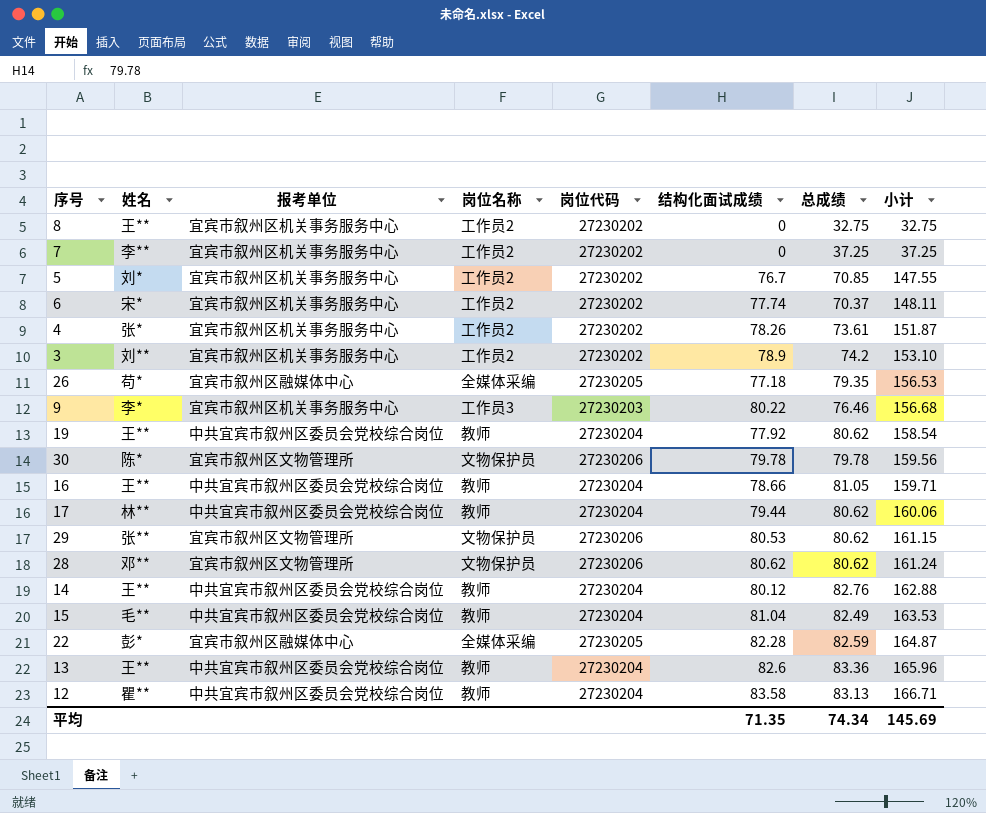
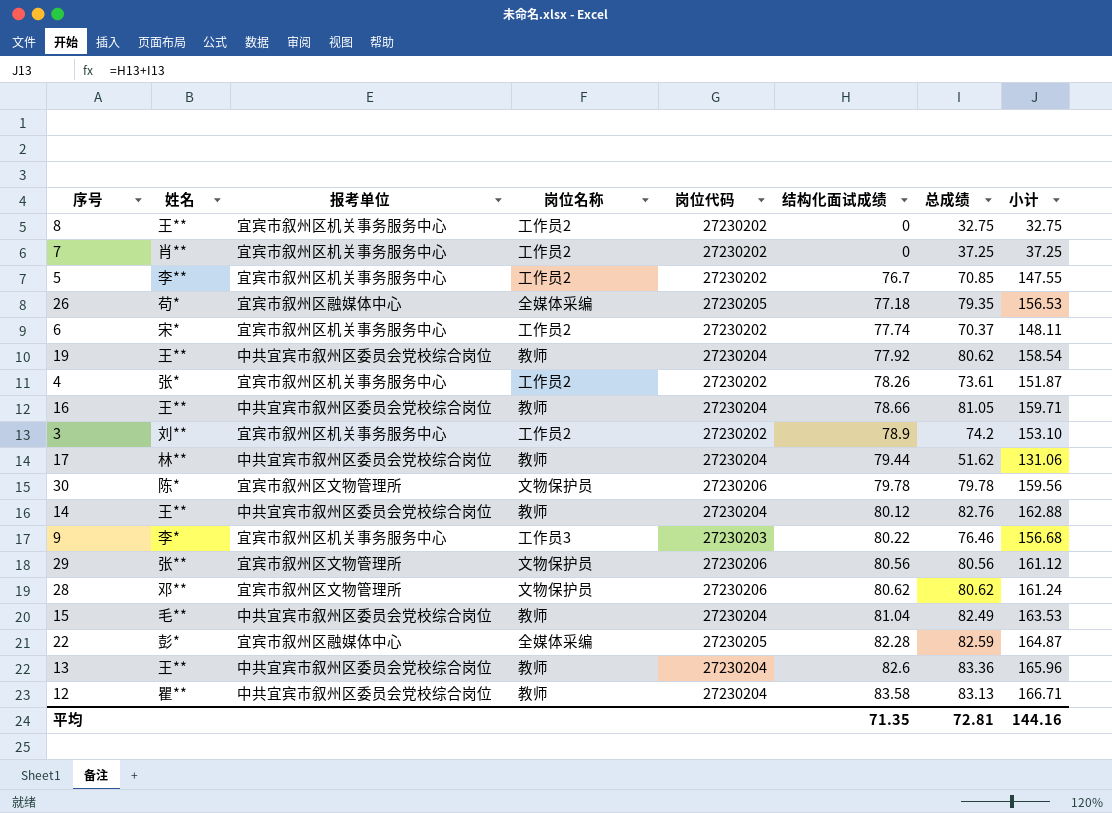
row order: 小计 ascending -> 结构化面试成绩 ascending
7 | 姓名: 李** -> 肖**
5 | 姓名: 刘* -> 李**
17 | 总成绩: 80.62 -> 51.62
17 | 小计: 160.06 -> 131.06
29 | 结构化面试成绩: 80.53 -> 80.56
29 | 总成绩: 80.62 -> 80.56
29 | 小计: 161.15 -> 161.12
平均 | 总成绩: 74.34 -> 72.81
平均 | 小计: 145.69 -> 144.16

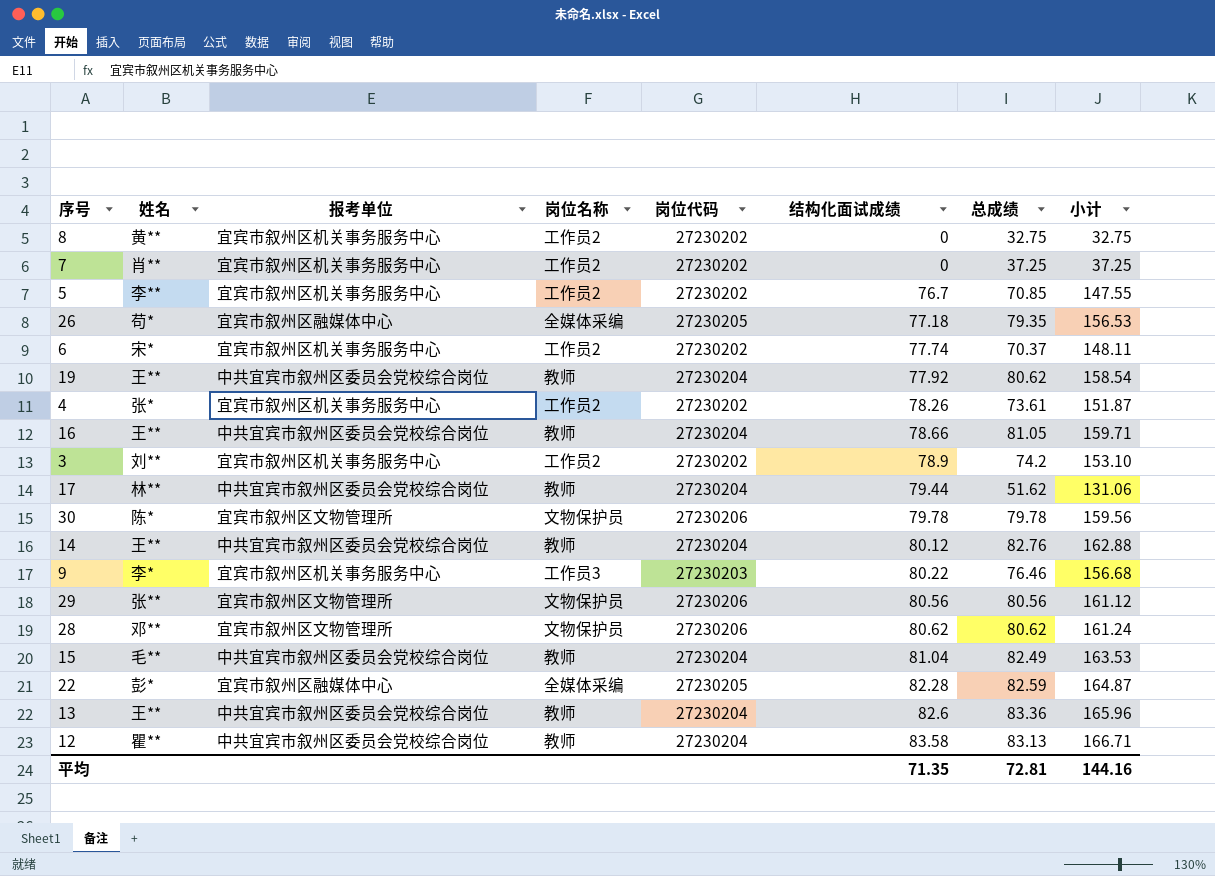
8 | 姓名: 王** -> 黄**

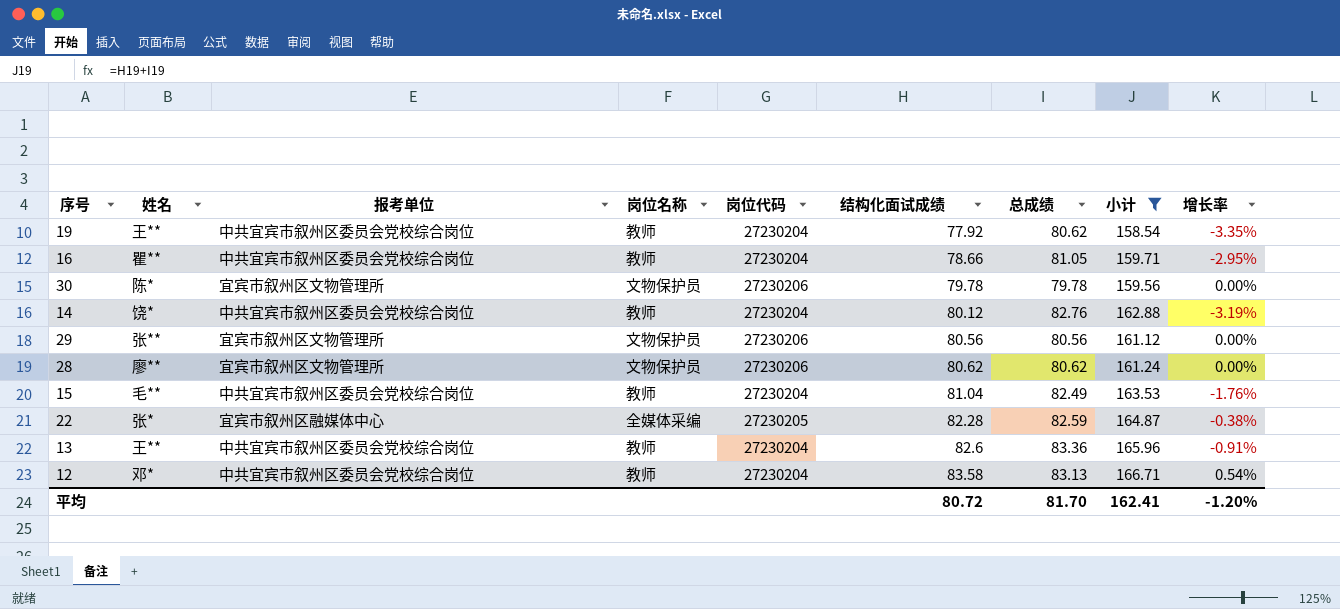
filter: none -> 小计 >= 158.54
column 增长率 | formula: none -> ([结构化面试成绩] - [总成绩]) / [总成绩]
16 | 姓名: 王** -> 瞿**
14 | 姓名: 王** -> 饶*
28 | 姓名: 邓** -> 廖**
22 | 姓名: 彭* -> 张*
12 | 姓名: 瞿** -> 邓*
平均 | 结构化面试成绩: 71.35 -> 80.72
平均 | 总成绩: 72.81 -> 81.70
平均 | 小计: 144.16 -> 162.41

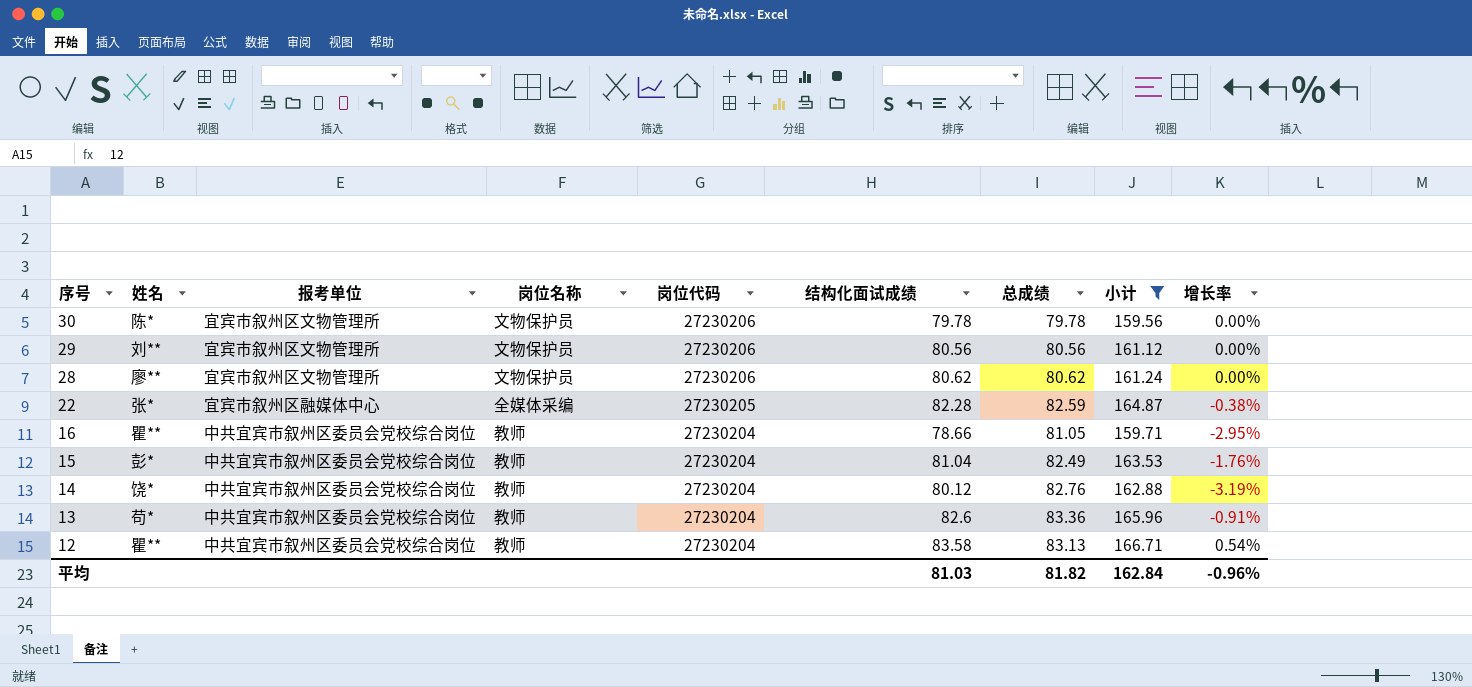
row order: 结构化面试成绩 ascending -> 序号 descending
row 19: 王** | 中共宜宾市叙州区委员会党校综合岗位 | 教师 | 27230204 | 77.92 | 80.62 | 158.54 | -3.35% -> none
29 | 姓名: 张** -> 刘**
15 | 姓名: 毛** -> 彭*
13 | 姓名: 王** -> 苟*
12 | 姓名: 邓* -> 瞿**
平均 | 结构化面试成绩: 80.72 -> 81.03
平均 | 总成绩: 81.70 -> 81.82
平均 | 小计: 162.41 -> 162.84
平均 | 增长率: -1.20% -> -0.96%

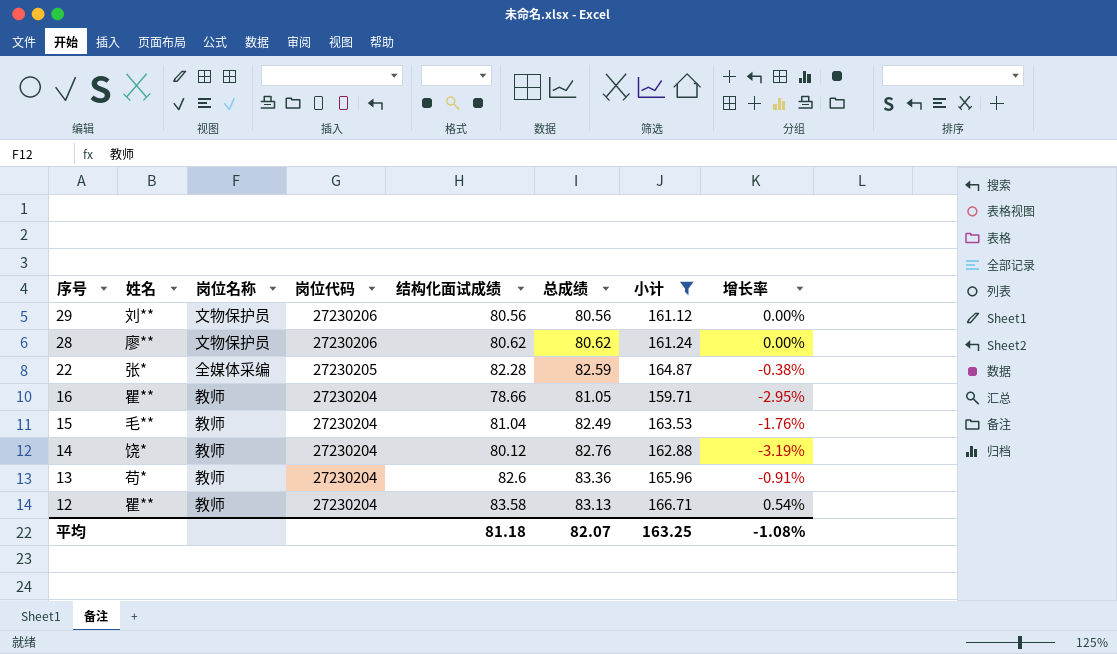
column 报考单位 | position: 3 -> none
row 30: 陈* | 宜宾市叙州区文物管理所 | 文物保护员 | 27230206 | 79.78 | 79.78 | 159.56 | 0.00% -> none
15 | 姓名: 彭* -> 毛**
平均 | 结构化面试成绩: 81.03 -> 81.18
平均 | 总成绩: 81.82 -> 82.07
平均 | 小计: 162.84 -> 163.25
平均 | 增长率: -0.96% -> -1.08%

